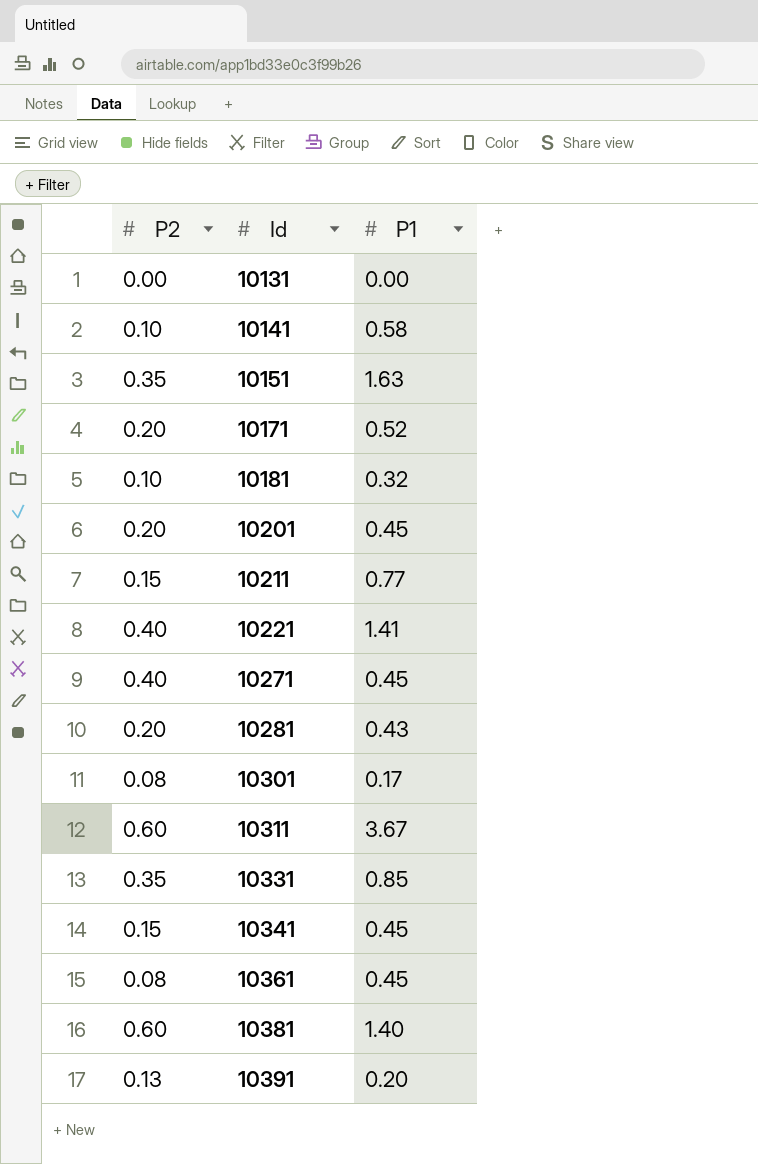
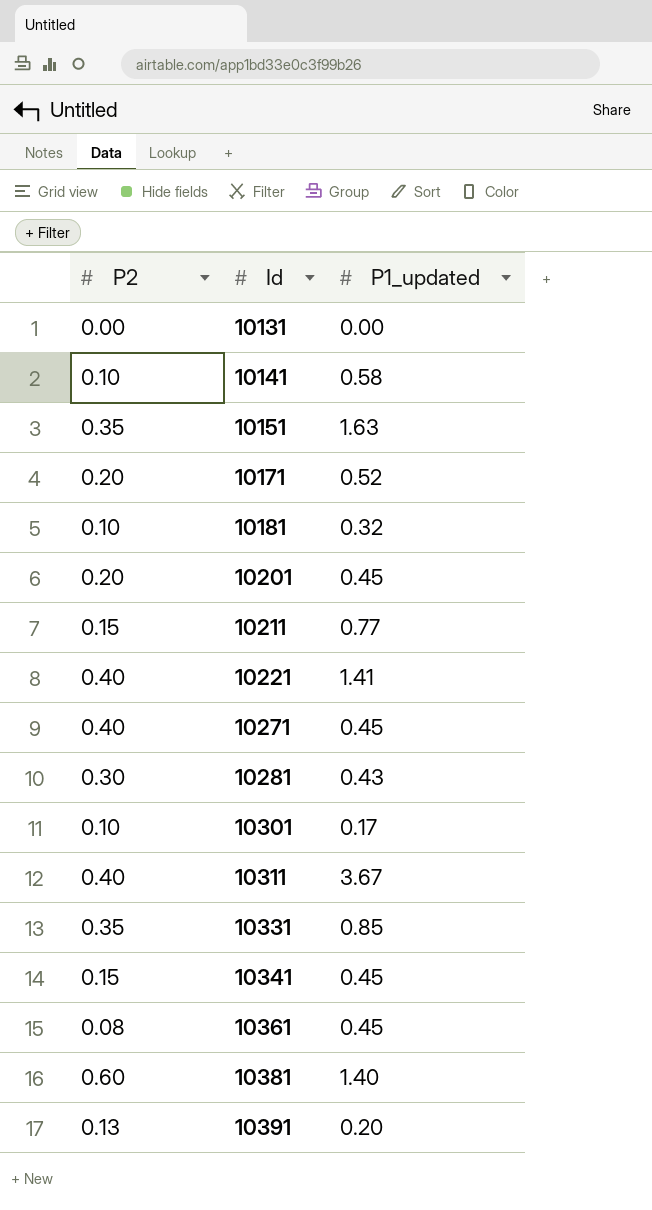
column name: P1 -> P1_updated
10281 | P2: 0.20 -> 0.30
10301 | P2: 0.08 -> 0.10
10311 | P2: 0.60 -> 0.40

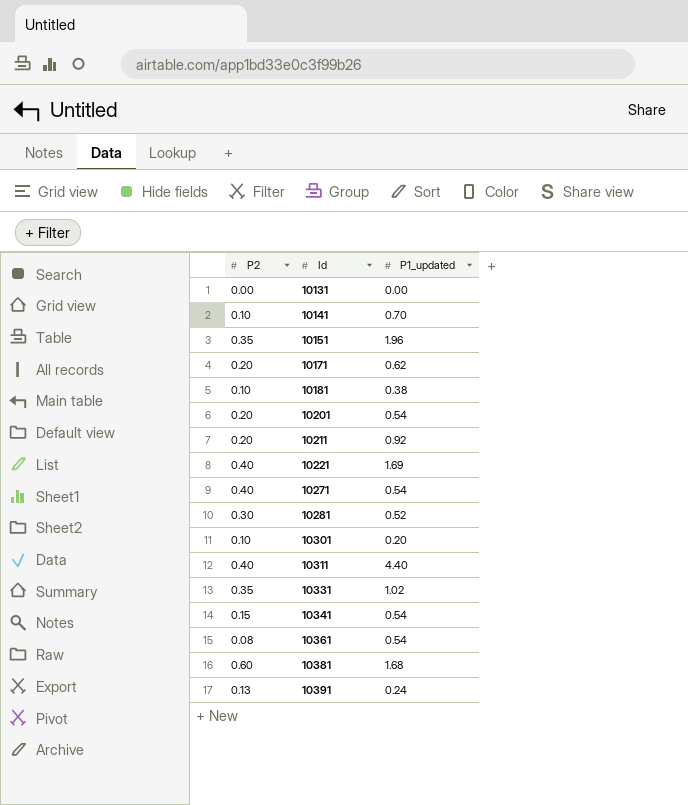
10141 | P1_updated: 0.58 -> 0.70
10151 | P1_updated: 1.63 -> 1.96
10171 | P1_updated: 0.52 -> 0.62
10181 | P1_updated: 0.32 -> 0.38
10201 | P1_updated: 0.45 -> 0.54
10211 | P2: 0.15 -> 0.20
10211 | P1_updated: 0.77 -> 0.92
10221 | P1_updated: 1.41 -> 1.69
10271 | P1_updated: 0.45 -> 0.54
10281 | P1_updated: 0.43 -> 0.52
10301 | P1_updated: 0.17 -> 0.20
10311 | P1_updated: 3.67 -> 4.40
10331 | P1_updated: 0.85 -> 1.02
10341 | P1_updated: 0.45 -> 0.54
10361 | P1_updated: 0.45 -> 0.54
10381 | P1_updated: 1.40 -> 1.68
10391 | P1_updated: 0.20 -> 0.24

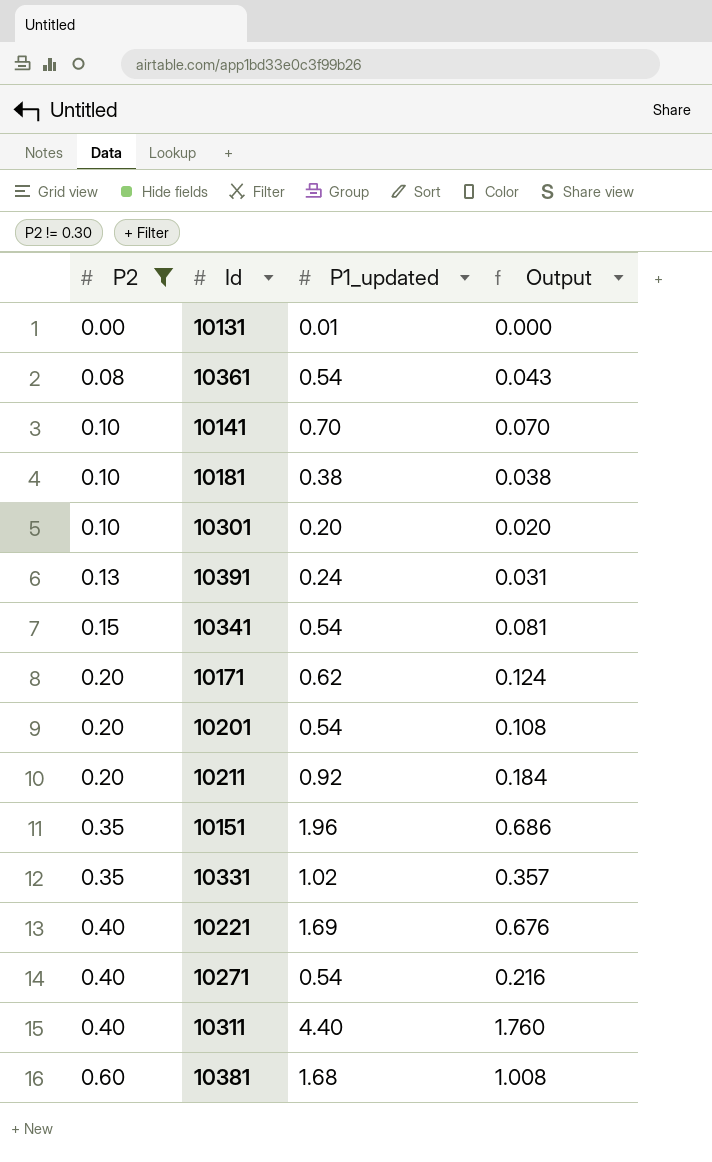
filter: none -> P2 != 0.30
row order: Id ascending -> P2 ascending
column Output | formula: none -> [P2] * [P1_updated]
10131 | P1_updated: 0.00 -> 0.01

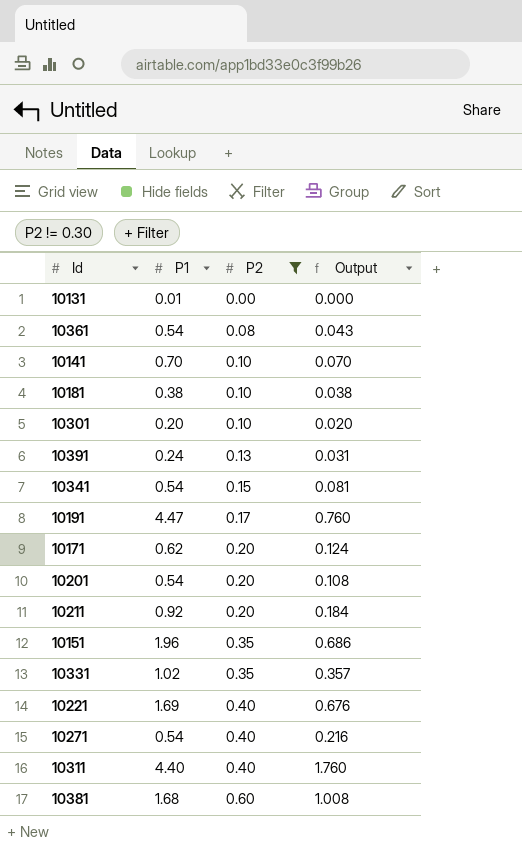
column name: P1_updated -> P1
column P2 | position: 1 -> 3
row 10191: none -> 4.47 | 0.17 | 0.760

